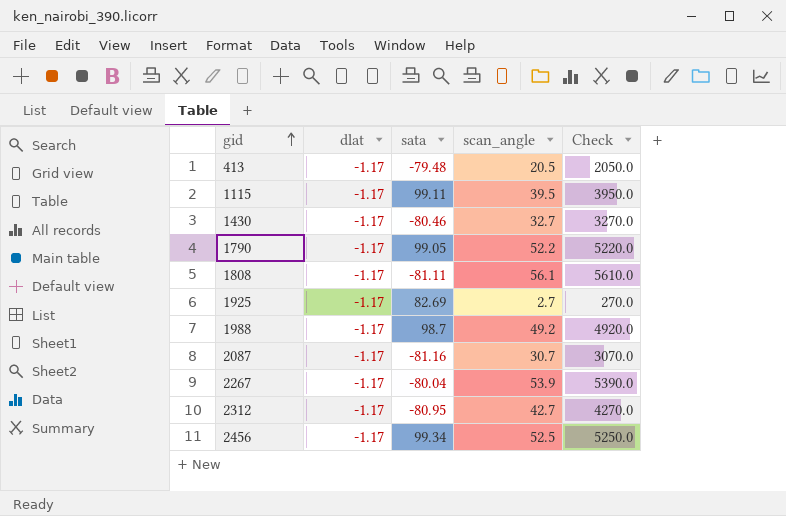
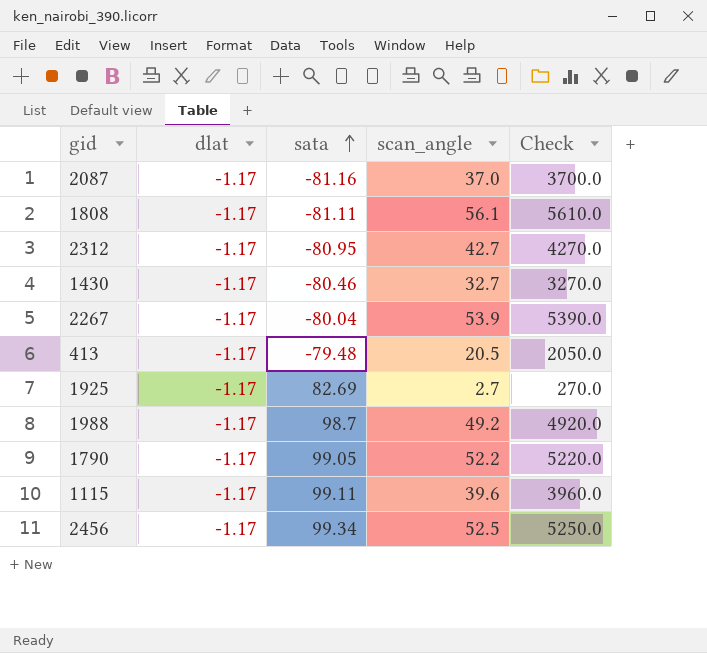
row order: gid ascending -> sata ascending
2087 | scan_angle: 30.7 -> 37.0
2087 | Check: 3070.0 -> 3700.0
1115 | scan_angle: 39.5 -> 39.6
1115 | Check: 3950.0 -> 3960.0

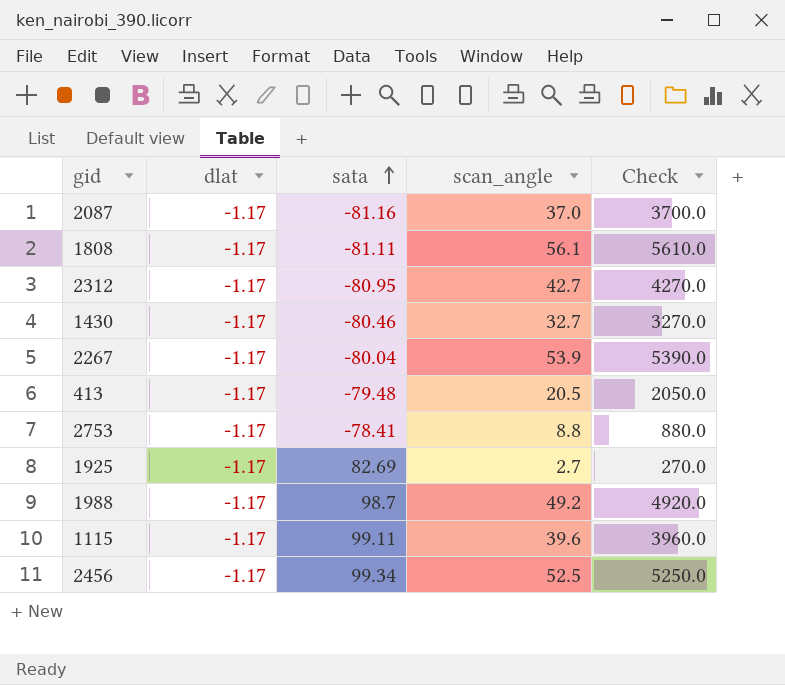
row 1790: -1.17 | 99.05 | 52.2 | 5220.0 -> none
row 2753: none -> -1.17 | -78.41 | 8.8 | 880.0

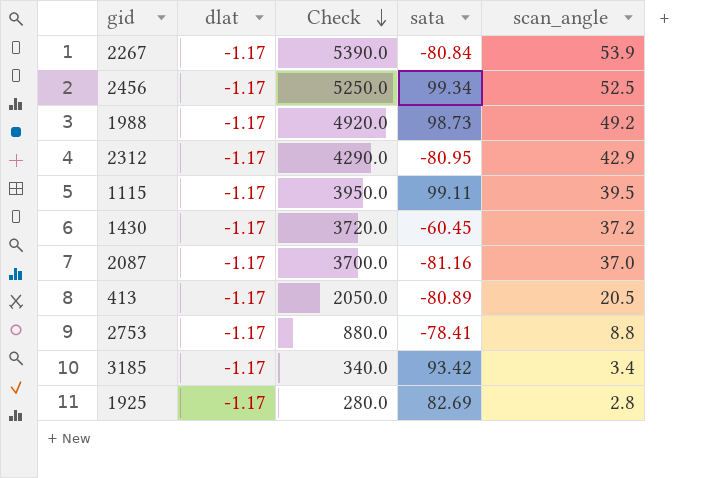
row order: sata ascending -> Check descending
column Check | position: 5 -> 3
row 1808: -1.17 | -81.11 | 56.1 | 5610.0 -> none
2267 | sata: -80.04 -> -80.84
1988 | sata: 98.7 -> 98.73
2312 | Check: 4270.0 -> 4290.0
2312 | scan_angle: 42.7 -> 42.9
1115 | Check: 3960.0 -> 3950.0
1115 | scan_angle: 39.6 -> 39.5
1430 | Check: 3270.0 -> 3720.0
1430 | sata: -80.46 -> -60.45
1430 | scan_angle: 32.7 -> 37.2
413 | sata: -79.48 -> -80.89
row 3185: none -> -1.17 | 340.0 | 93.42 | 3.4
1925 | Check: 270.0 -> 280.0
1925 | scan_angle: 2.7 -> 2.8

